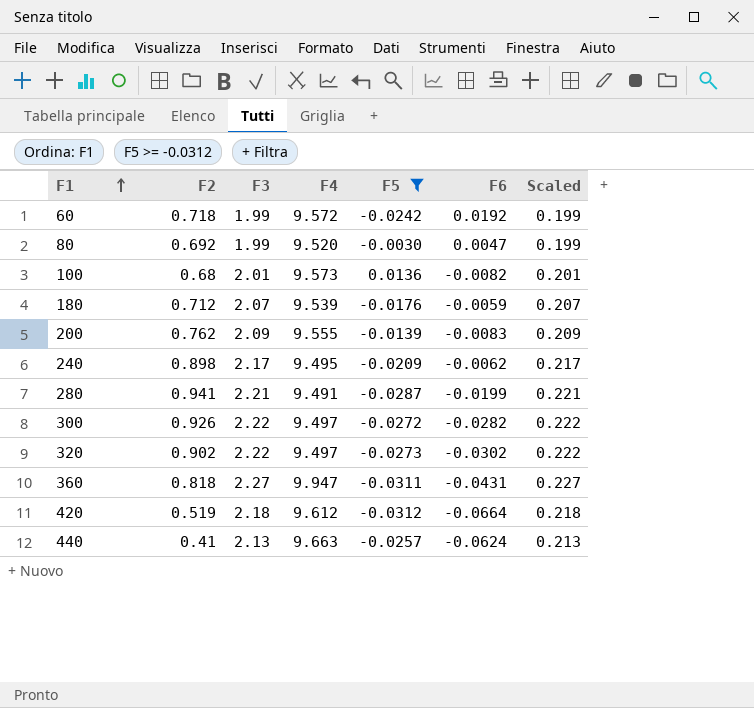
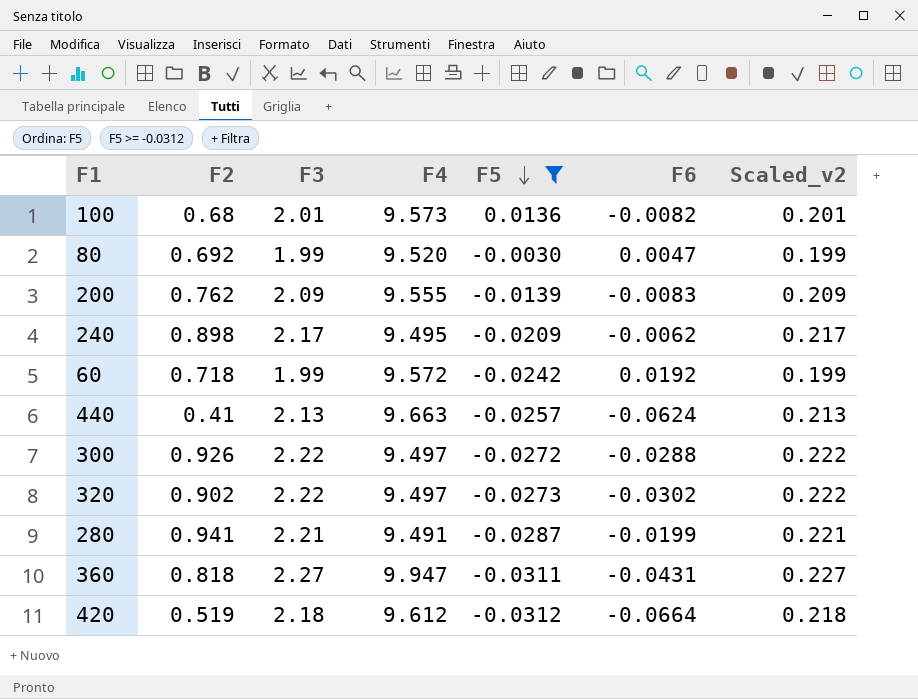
row order: F1 ascending -> F5 descending
column name: Scaled -> Scaled_v2
row 180: 0.712 | 2.07 | 9.539 | -0.0176 | -0.0059 | 0.207 -> none
300 | F6: -0.0282 -> -0.0288

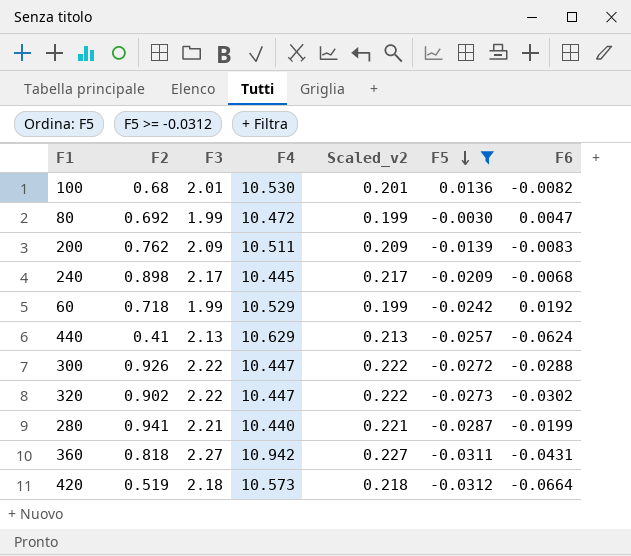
column Scaled_v2 | position: 7 -> 5
100 | F4: 9.573 -> 10.530
80 | F4: 9.520 -> 10.472
200 | F4: 9.555 -> 10.511
240 | F4: 9.495 -> 10.445
240 | F6: -0.0062 -> -0.0068
60 | F4: 9.572 -> 10.529
440 | F4: 9.663 -> 10.629
300 | F4: 9.497 -> 10.447
320 | F4: 9.497 -> 10.447
280 | F4: 9.491 -> 10.440
360 | F4: 9.947 -> 10.942
420 | F4: 9.612 -> 10.573

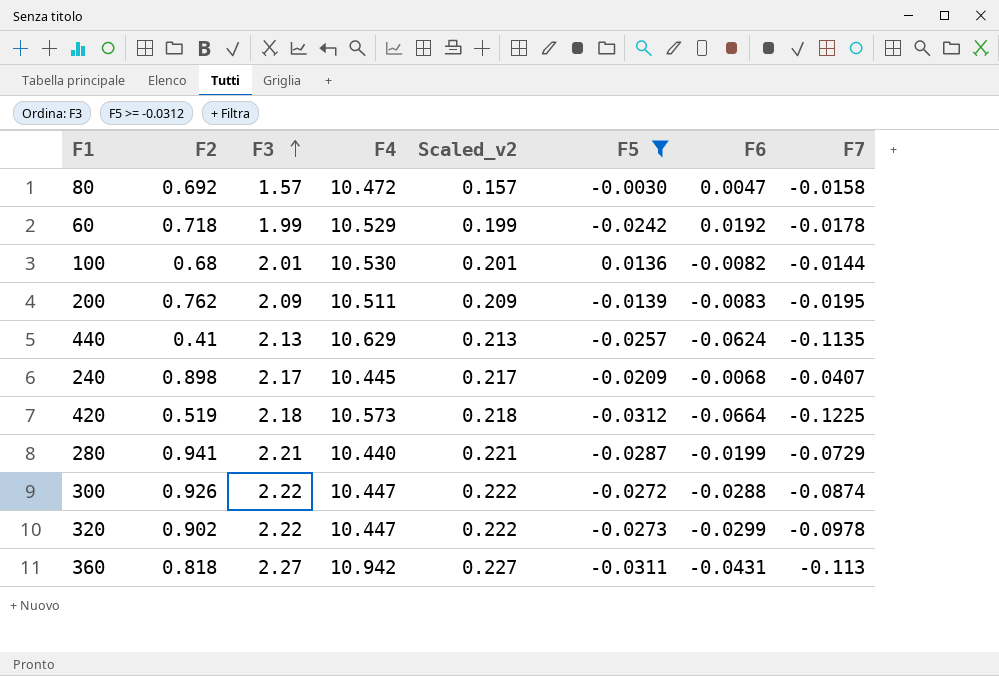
row order: F5 descending -> F3 ascending
column F7 | position: none -> 8
80 | F3: 1.99 -> 1.57
80 | Scaled_v2: 0.199 -> 0.157
320 | F6: -0.0302 -> -0.0299

